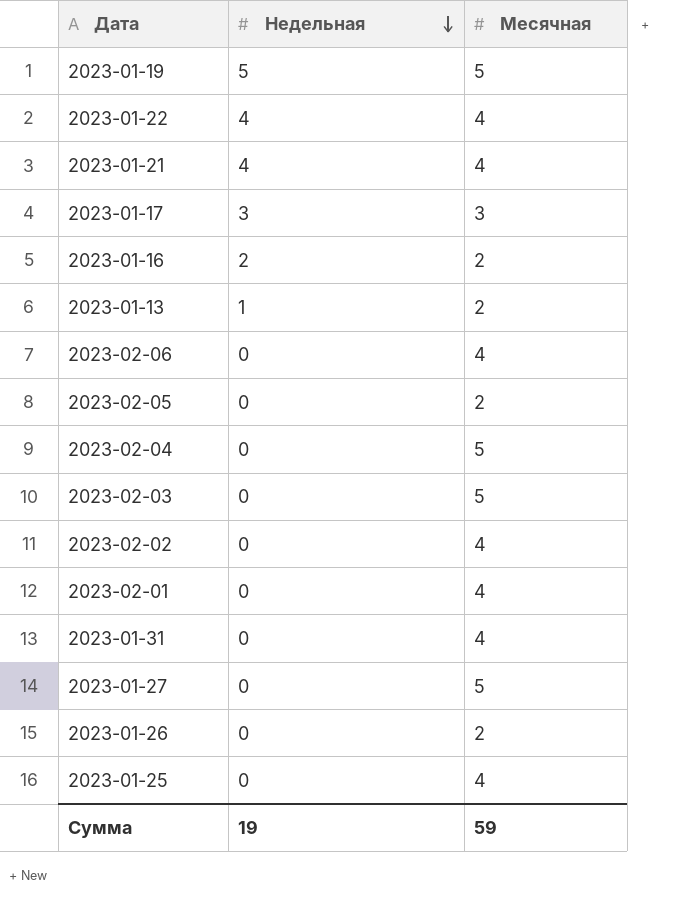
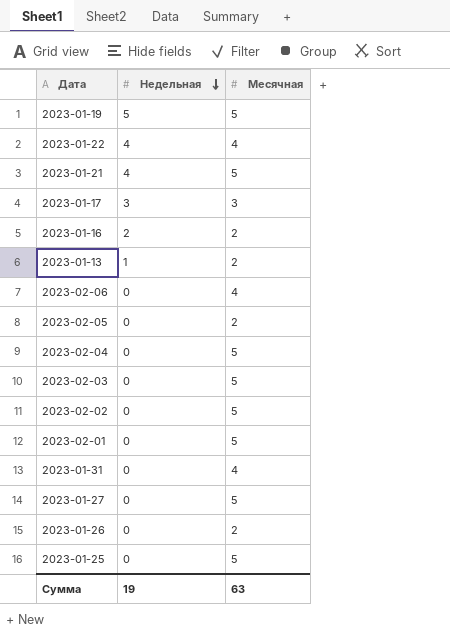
2023-01-21 | Месячная: 4 -> 5
2023-02-02 | Месячная: 4 -> 5
2023-02-01 | Месячная: 4 -> 5
2023-01-25 | Месячная: 4 -> 5
Сумма | Месячная: 59 -> 63

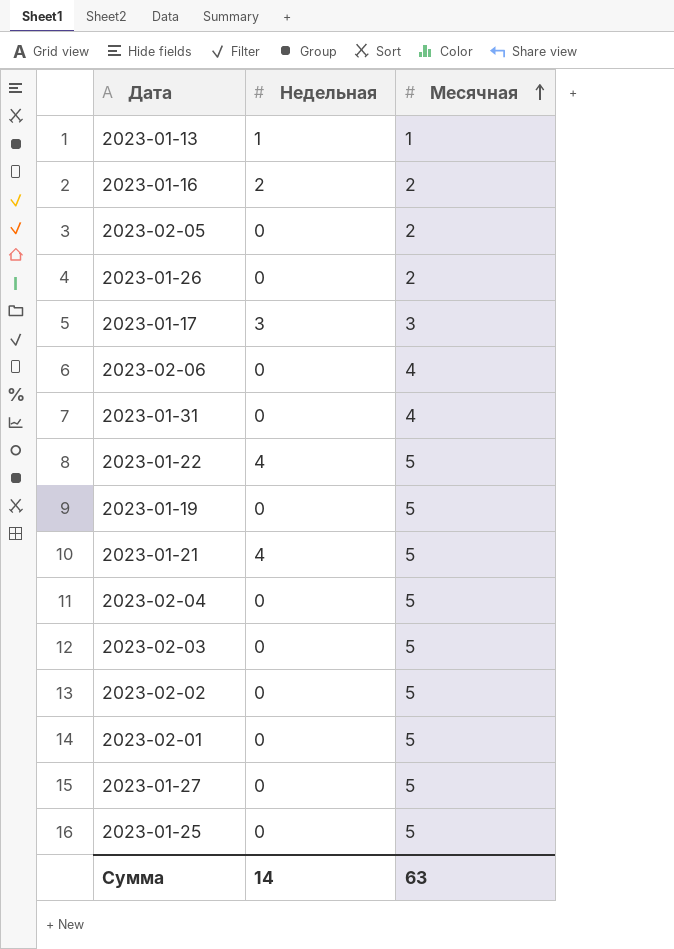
row order: Недельная descending -> Месячная ascending
2023-01-13 | Месячная: 2 -> 1
2023-01-22 | Месячная: 4 -> 5
2023-01-19 | Недельная: 5 -> 0
Сумма | Недельная: 19 -> 14

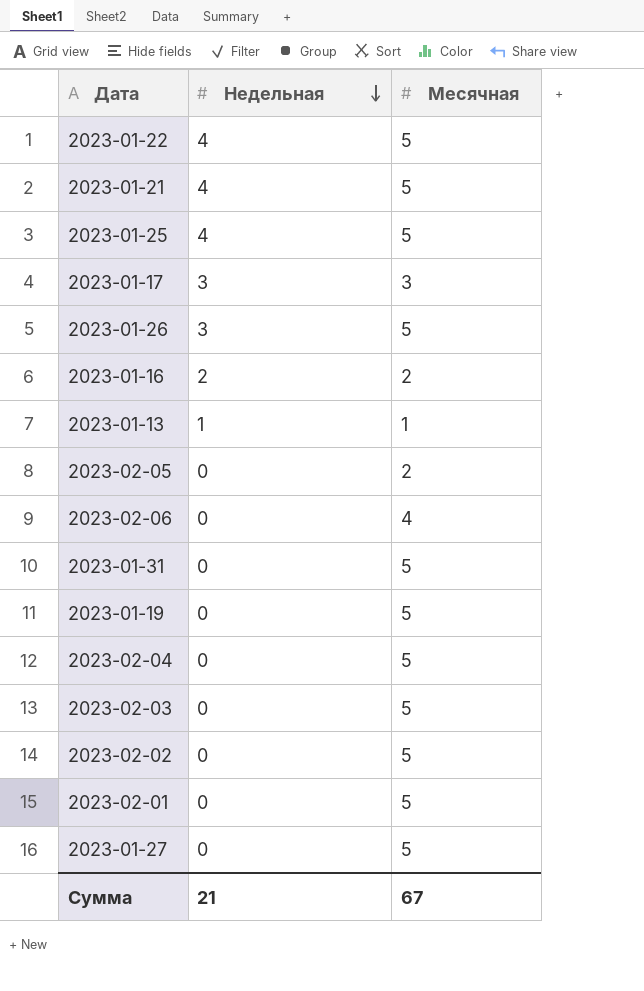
row order: Месячная ascending -> Недельная descending
2023-01-25 | Недельная: 0 -> 4
2023-01-26 | Недельная: 0 -> 3
2023-01-26 | Месячная: 2 -> 5
2023-01-31 | Месячная: 4 -> 5
Сумма | Недельная: 14 -> 21
Сумма | Месячная: 63 -> 67

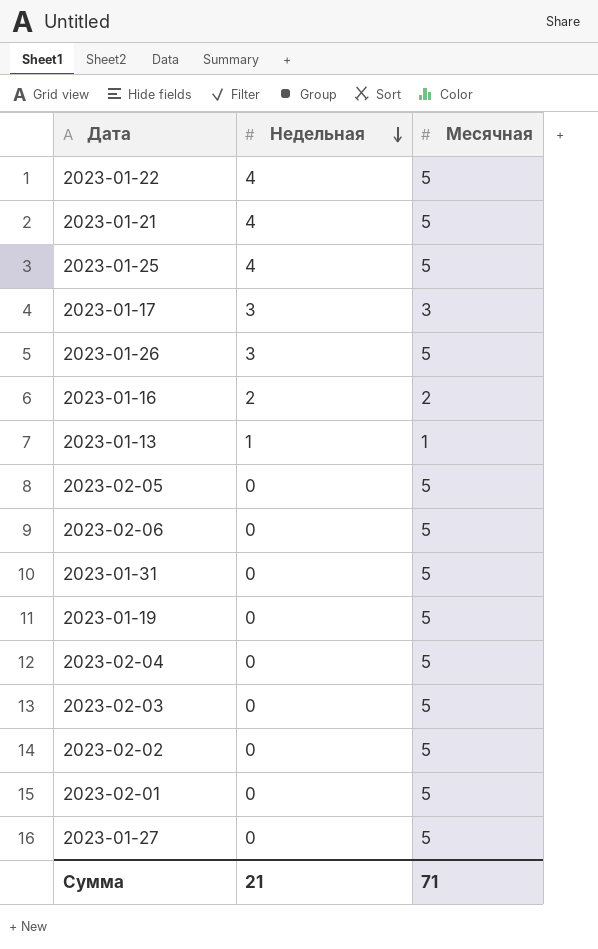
2023-02-05 | Месячная: 2 -> 5
2023-02-06 | Месячная: 4 -> 5
Сумма | Месячная: 67 -> 71

